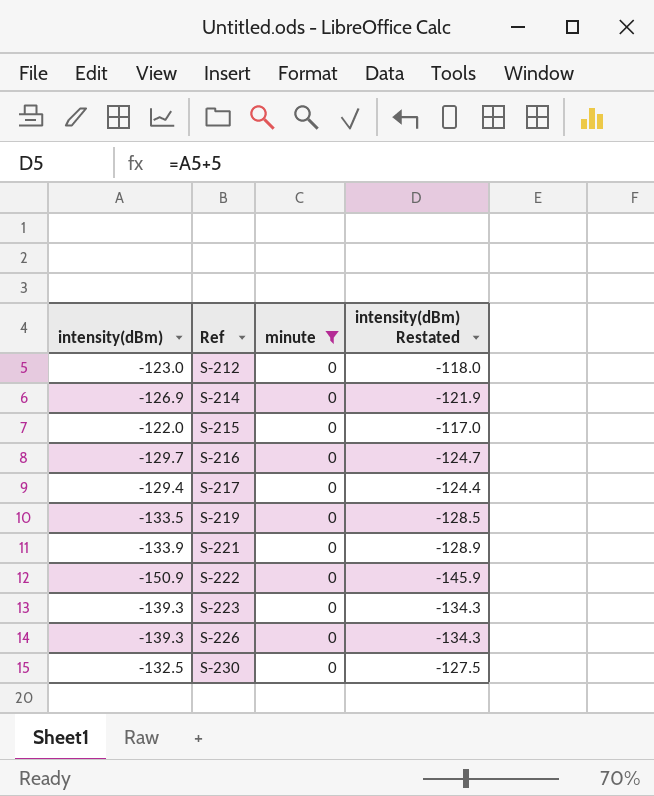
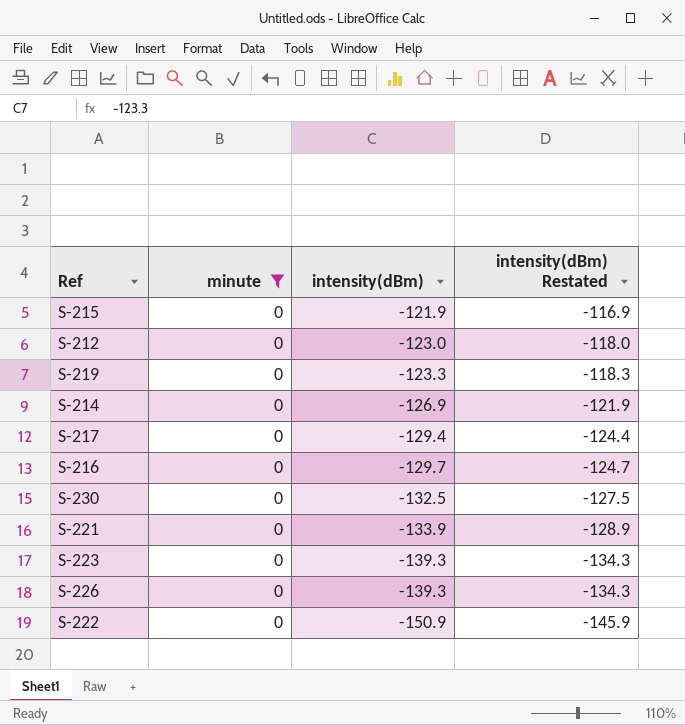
row order: Ref ascending -> intensity(dBm) descending
column intensity(dBm) | position: 1 -> 3
S-215 | intensity(dBm): -122.0 -> -121.9
S-215 | intensity(dBm) Restated: -117.0 -> -116.9
S-219 | intensity(dBm): -133.5 -> -123.3
S-219 | intensity(dBm) Restated: -128.5 -> -118.3

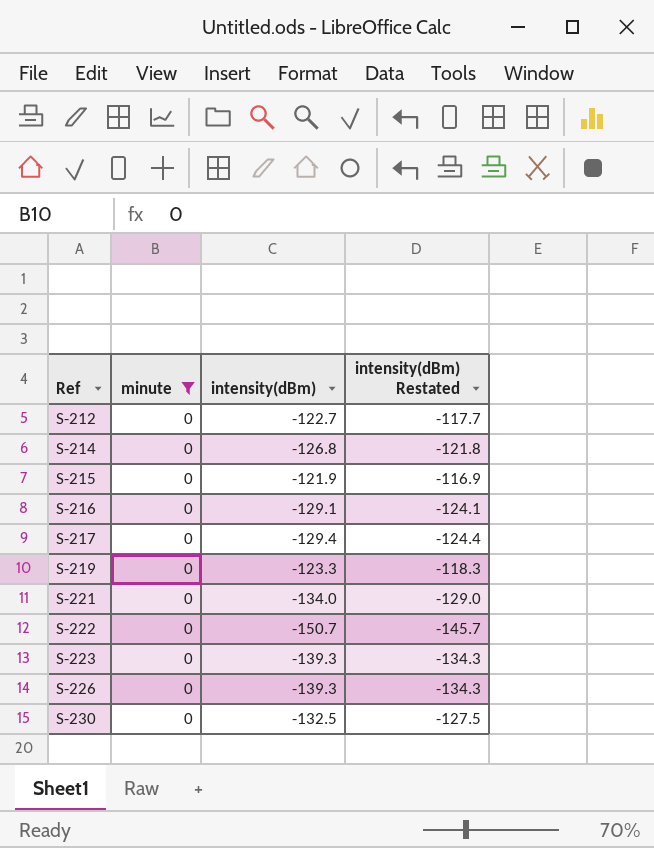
row order: intensity(dBm) descending -> Ref ascending
S-212 | intensity(dBm): -123.0 -> -122.7
S-212 | intensity(dBm) Restated: -118.0 -> -117.7
S-214 | intensity(dBm): -126.9 -> -126.8
S-214 | intensity(dBm) Restated: -121.9 -> -121.8
S-216 | intensity(dBm): -129.7 -> -129.1
S-216 | intensity(dBm) Restated: -124.7 -> -124.1
S-221 | intensity(dBm): -133.9 -> -134.0
S-221 | intensity(dBm) Restated: -128.9 -> -129.0
S-222 | intensity(dBm): -150.9 -> -150.7
S-222 | intensity(dBm) Restated: -145.9 -> -145.7

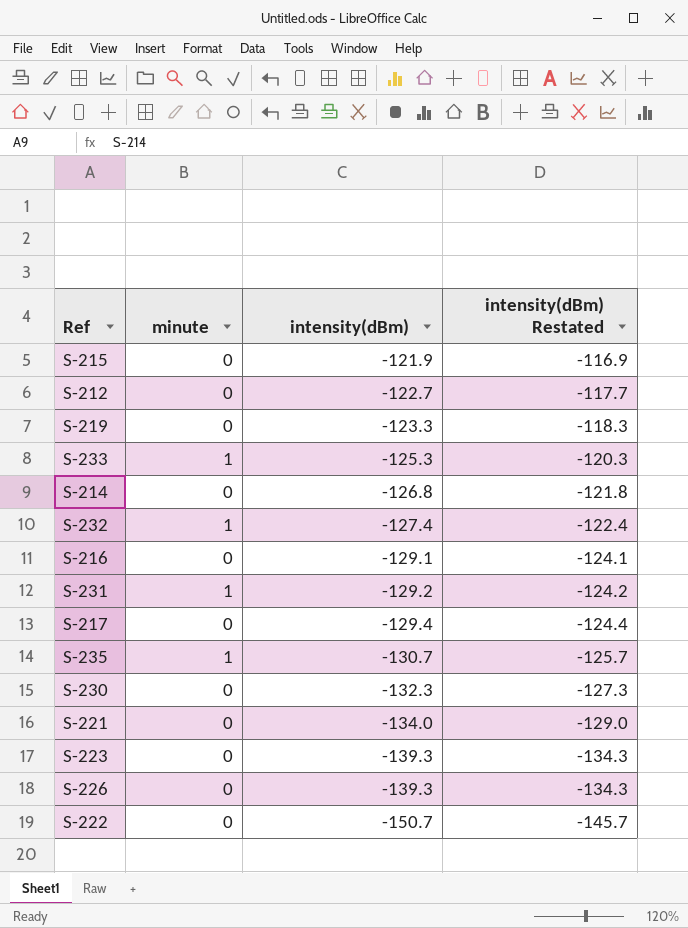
filter: minute = 0 -> none
row order: Ref ascending -> intensity(dBm) descending
S-230 | intensity(dBm): -132.5 -> -132.3
S-230 | intensity(dBm) Restated: -127.5 -> -127.3

